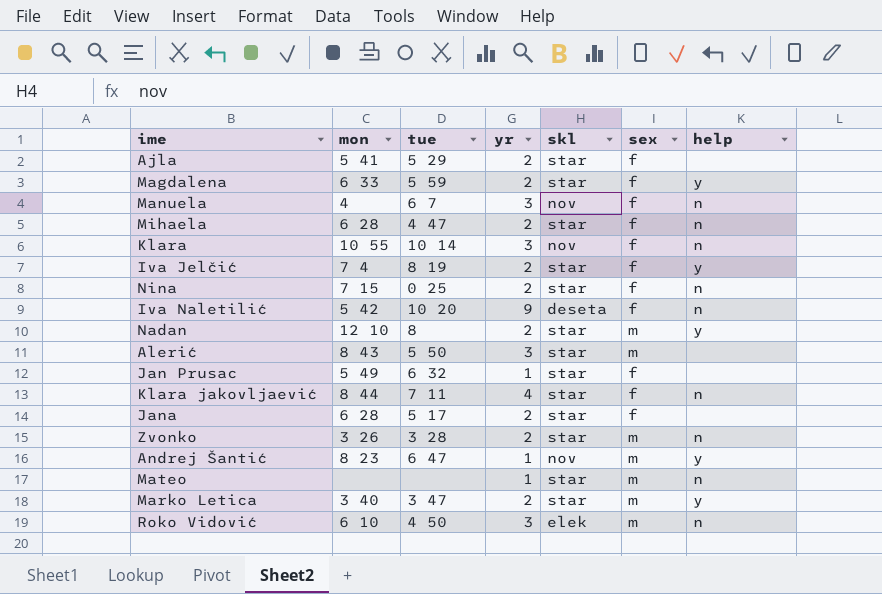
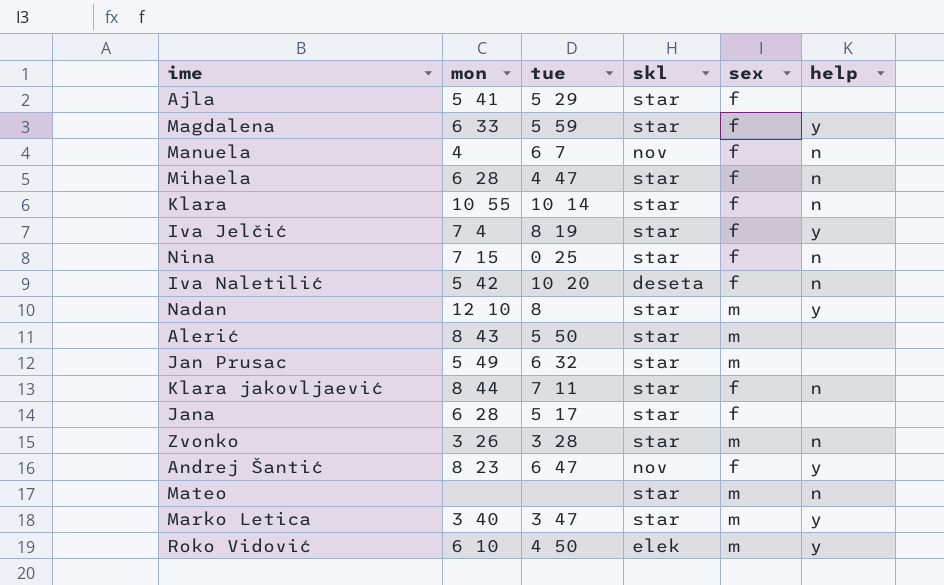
column yr | position: 4 -> none
Klara | skl: nov -> star
Jan Prusac | sex: f -> m
Andrej Šantić | sex: m -> f
Roko Vidović | help: n -> y

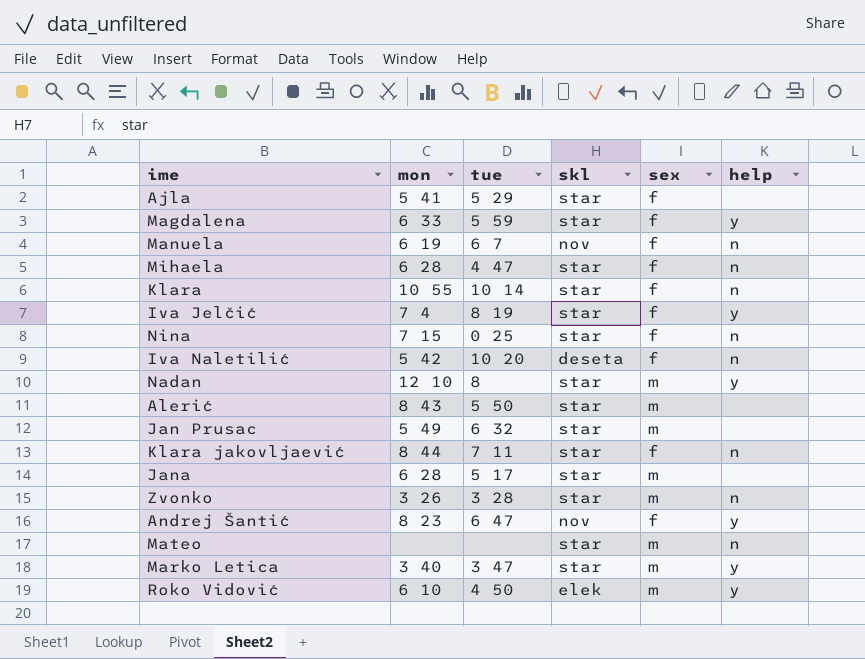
Manuela | mon: 4 -> 6 19
Jana | sex: f -> m

